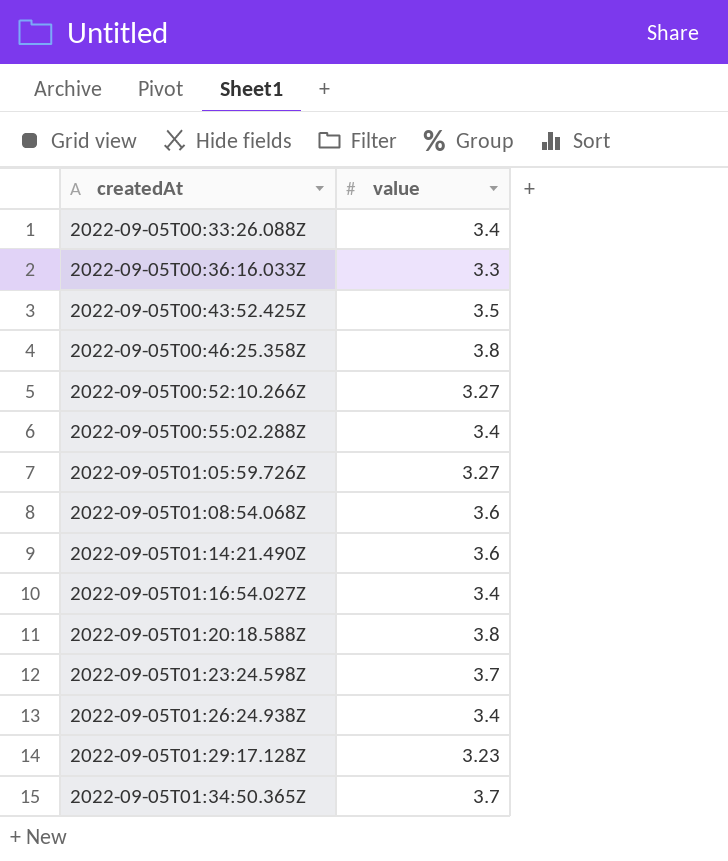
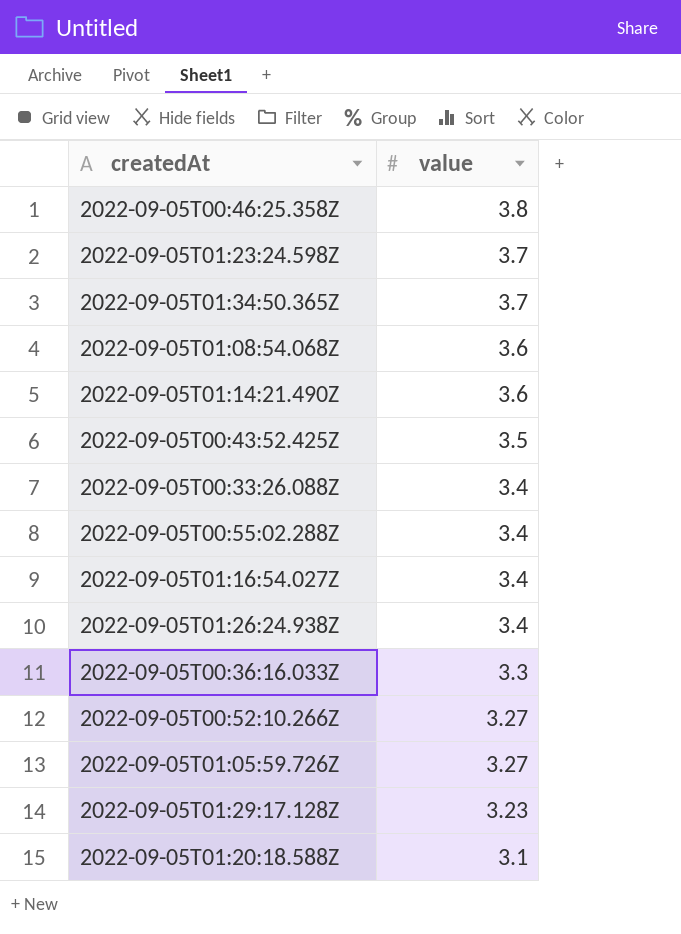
row order: createdAt ascending -> value descending
2022-09-05T01:20:18.588Z | value: 3.8 -> 3.1

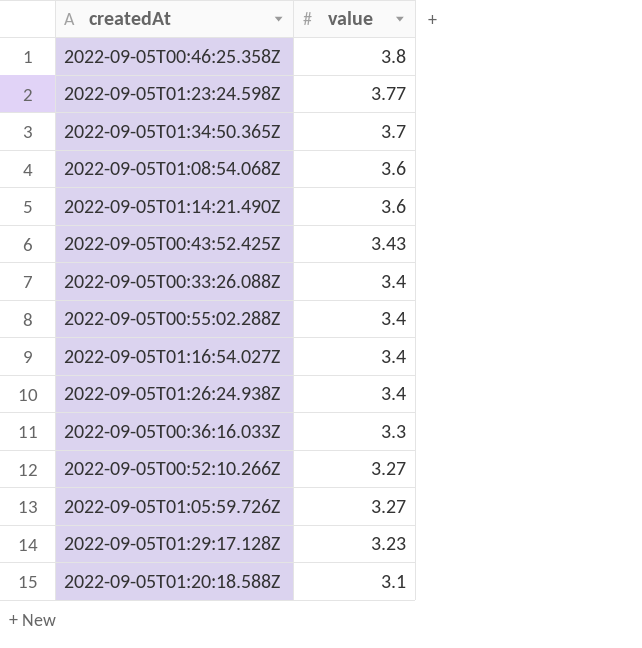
2022-09-05T01:23:24.598Z | value: 3.7 -> 3.77
2022-09-05T00:43:52.425Z | value: 3.5 -> 3.43

